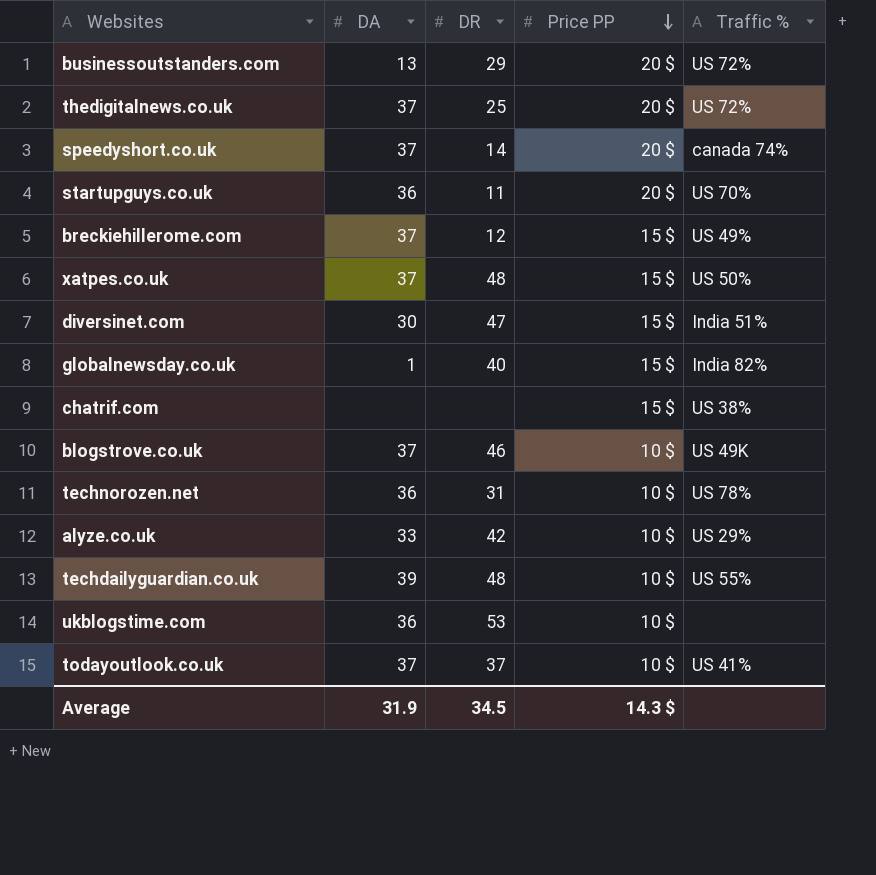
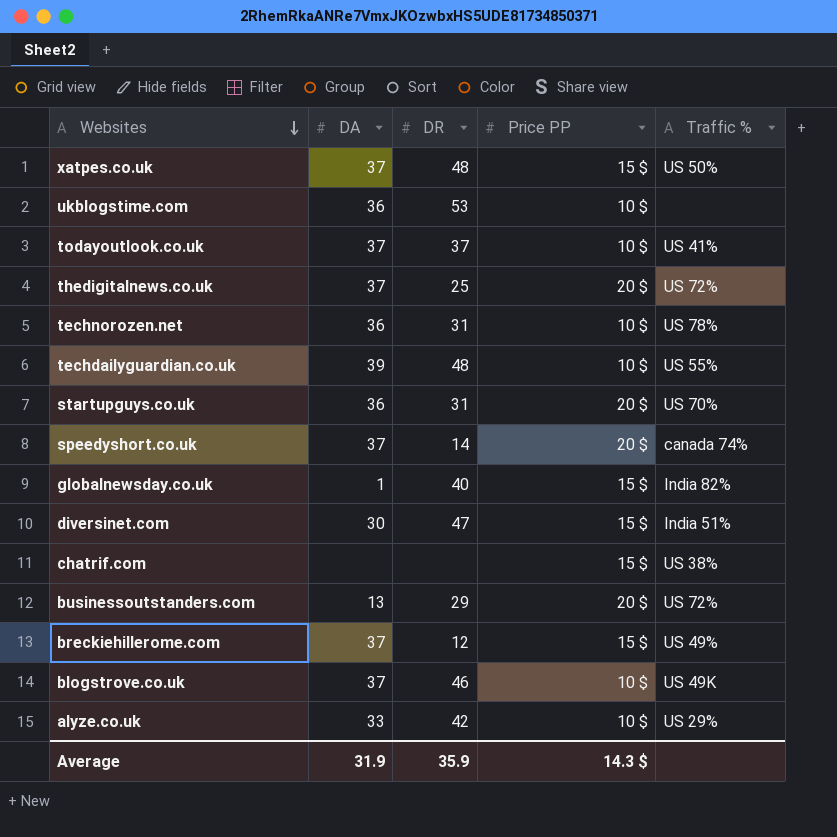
row order: Price PP descending -> Websites descending
startupguys.co.uk | DR: 11 -> 31
Average | DR: 34.5 -> 35.9

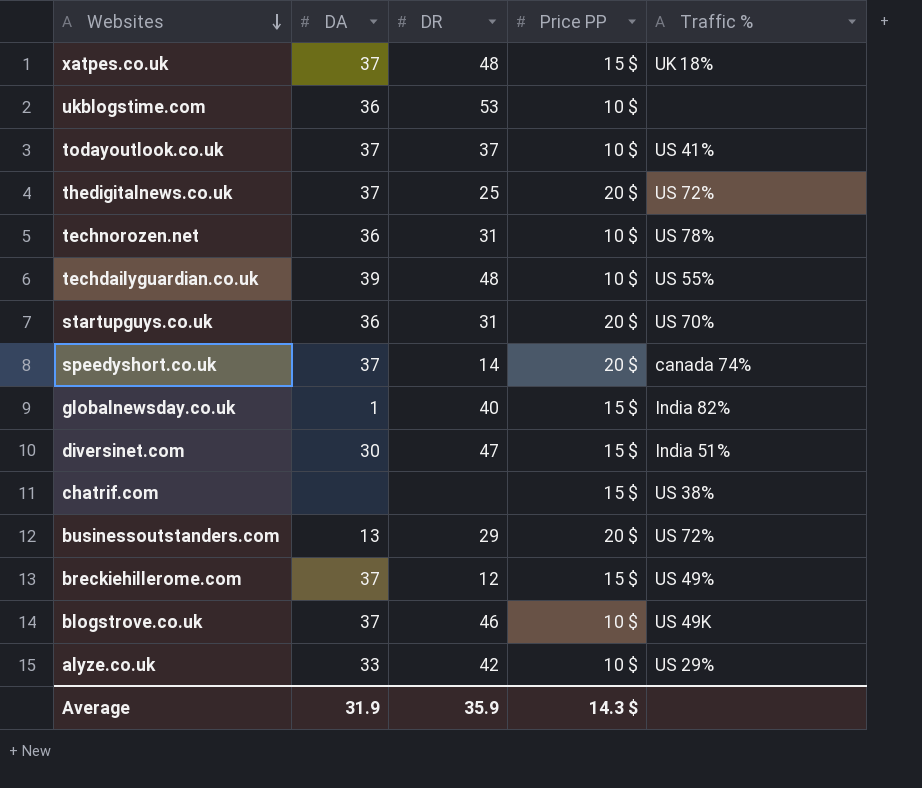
xatpes.co.uk | Traffic %: US 50% -> UK 18%

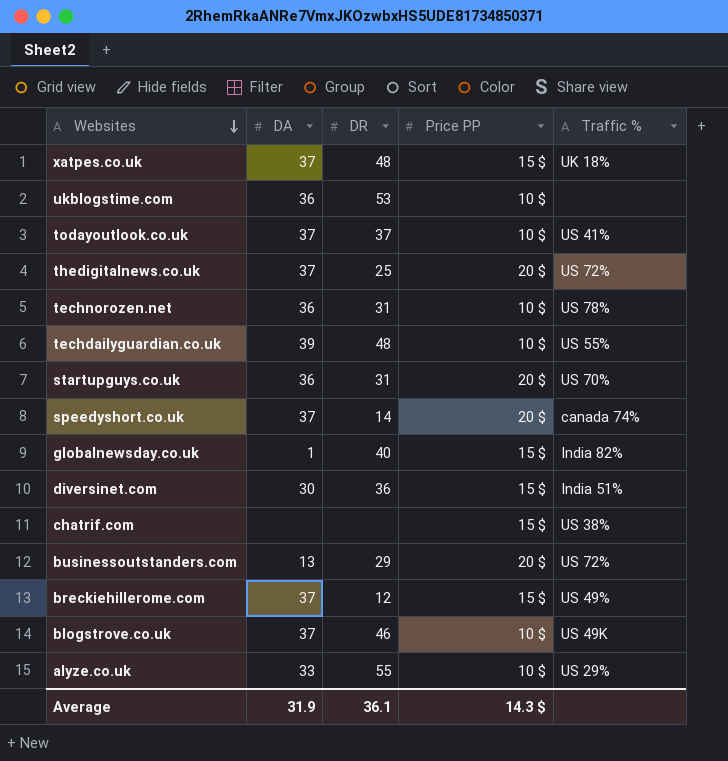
diversinet.com | DR: 47 -> 36
alyze.co.uk | DR: 42 -> 55
Average | DR: 35.9 -> 36.1

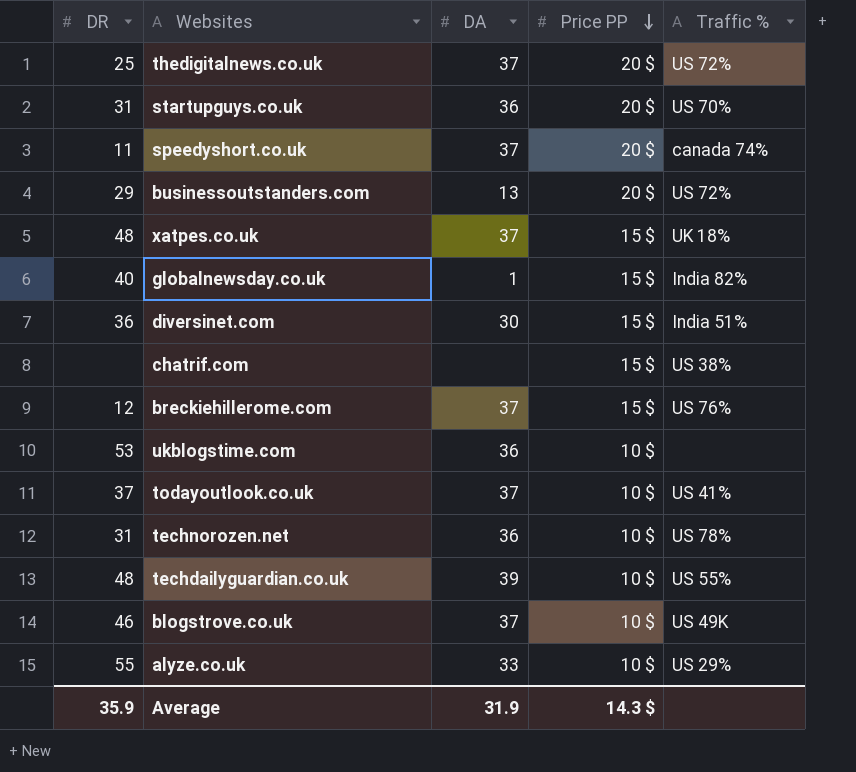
row order: Websites descending -> Price PP descending
column DR | position: 3 -> 1
speedyshort.co.uk | DR: 14 -> 11
breckiehillerome.com | Traffic %: US 49% -> US 76%
Average | DR: 36.1 -> 35.9

